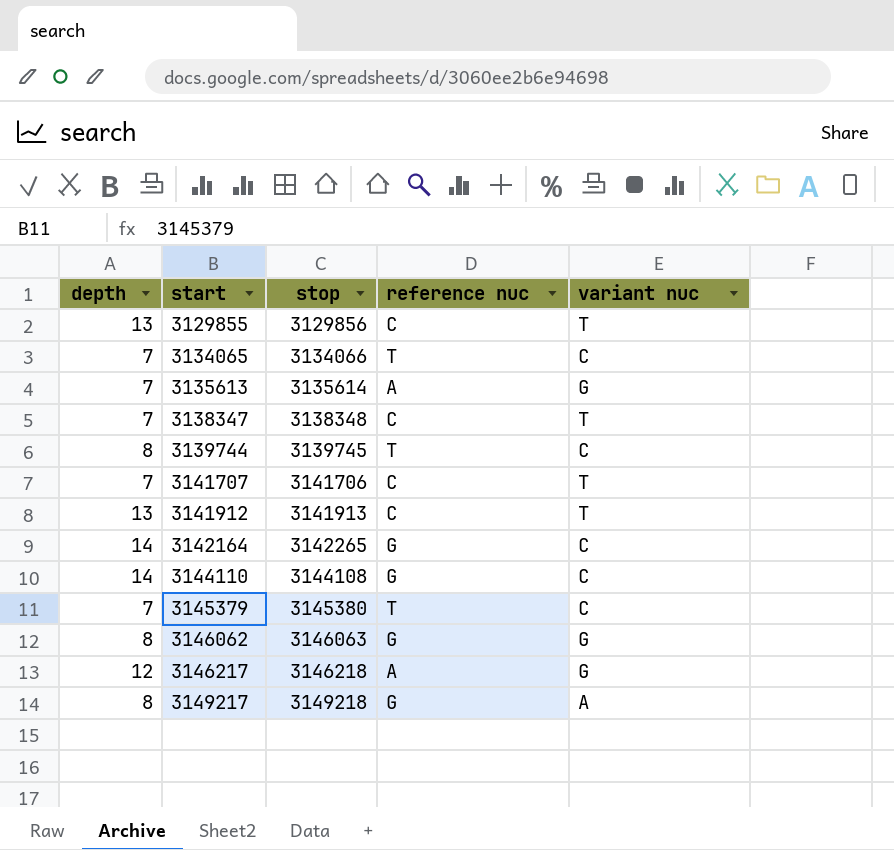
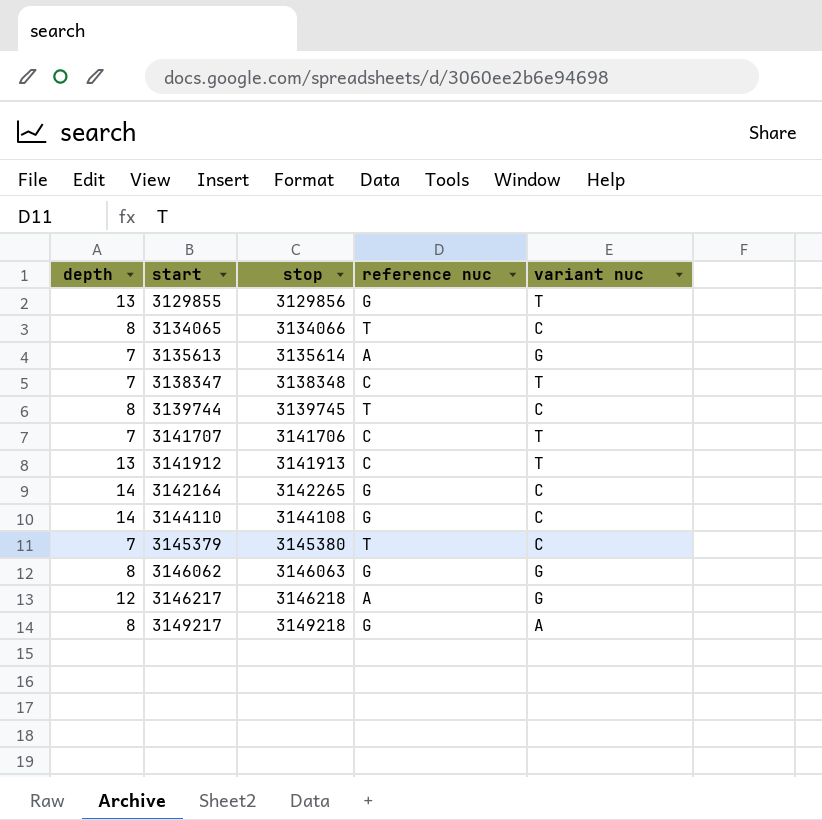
3129855 | reference nuc: C -> G
3134065 | depth: 7 -> 8

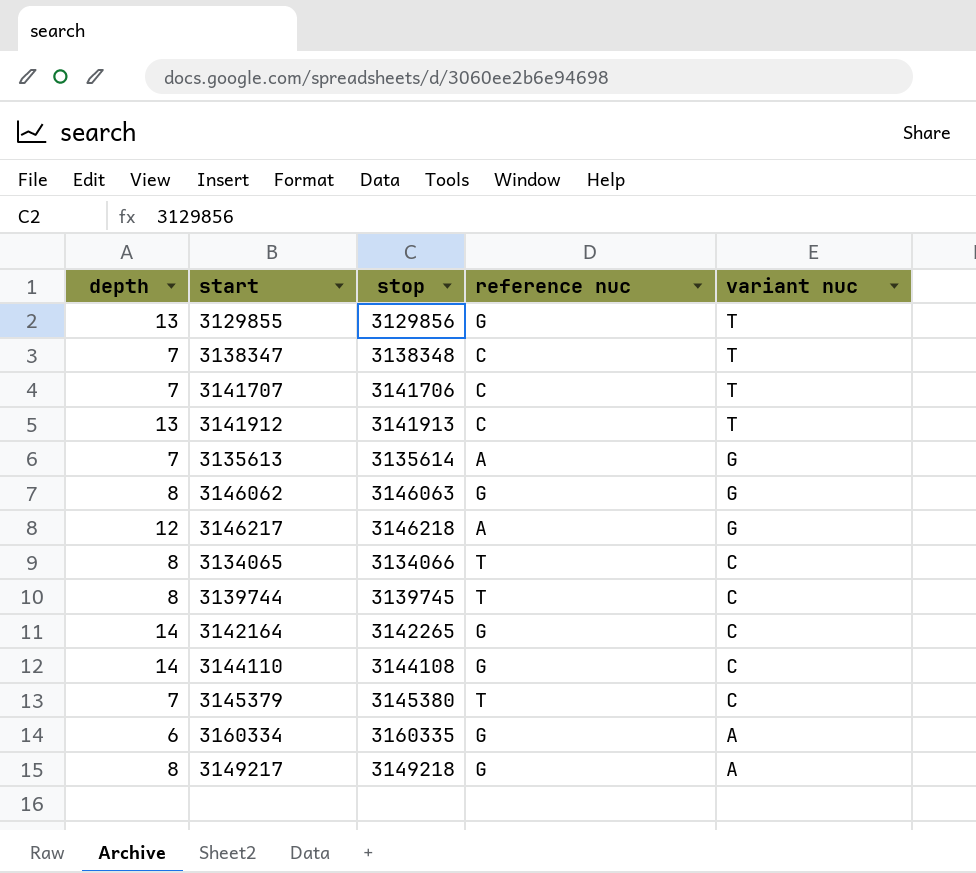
row order: start ascending -> variant nuc descending
row 3160334: none -> 6 | 3160335 | G | A

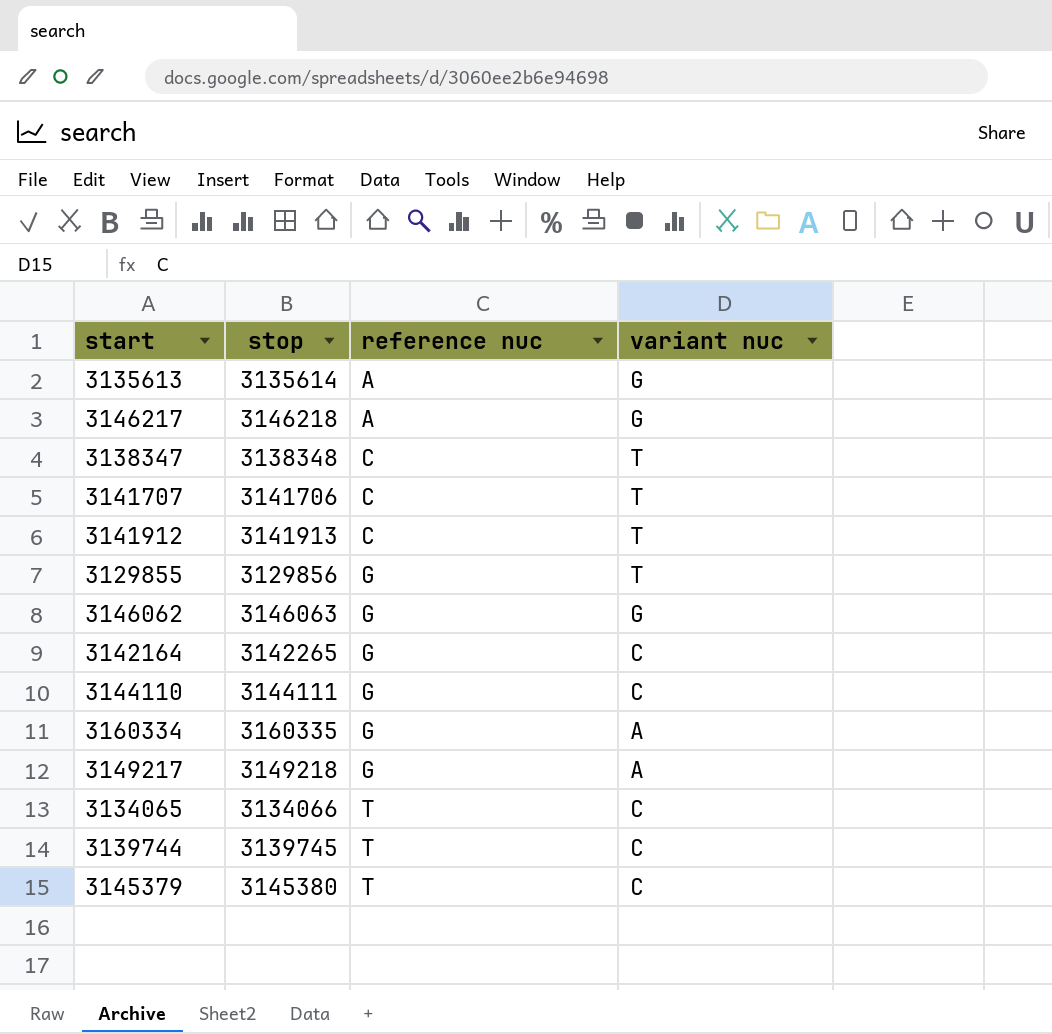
row order: variant nuc descending -> reference nuc ascending
column depth | position: 1 -> none
3144110 | stop: 3144108 -> 3144111

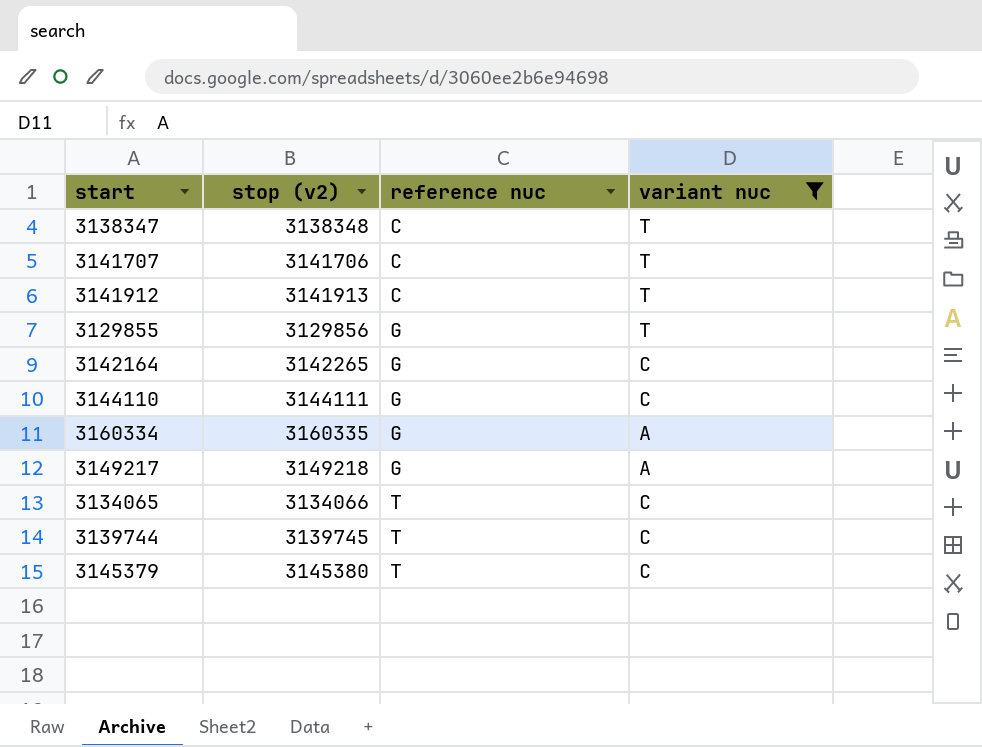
filter: none -> variant nuc != G
column name: stop -> stop (v2)

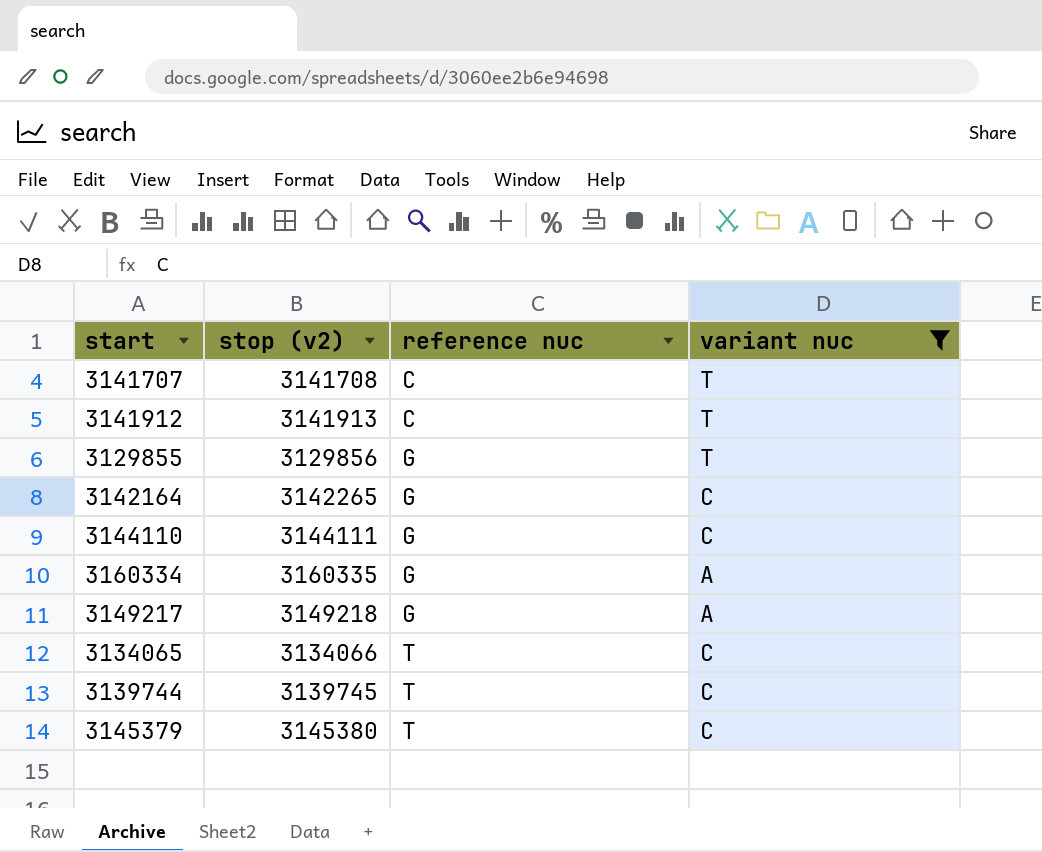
row 3138347: 3138348 | C | T -> none
3141707 | stop (v2): 3141706 -> 3141708

